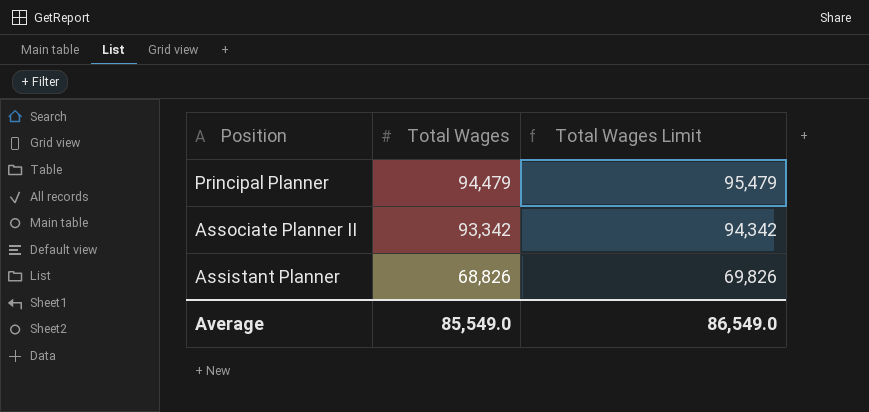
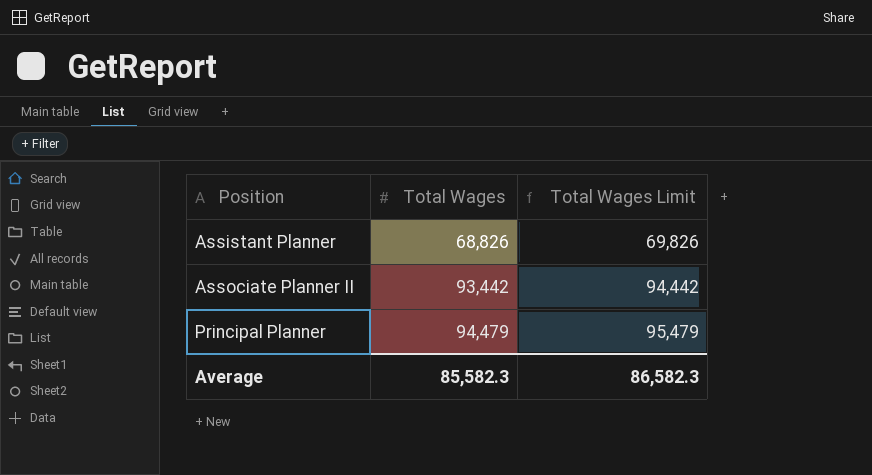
row order: Position descending -> Position ascending
Associate Planner II | Total Wages: 93,342 -> 93,442
Associate Planner II | Total Wages Limit: 94,342 -> 94,442
Average | Total Wages: 85,549.0 -> 85,582.3
Average | Total Wages Limit: 86,549.0 -> 86,582.3

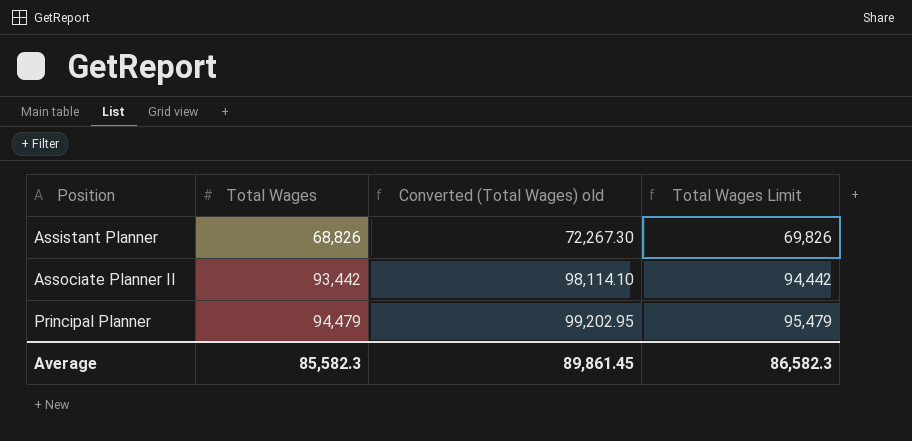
column Converted (Total Wages) old | formula: none -> [Total Wages] * 1.05

